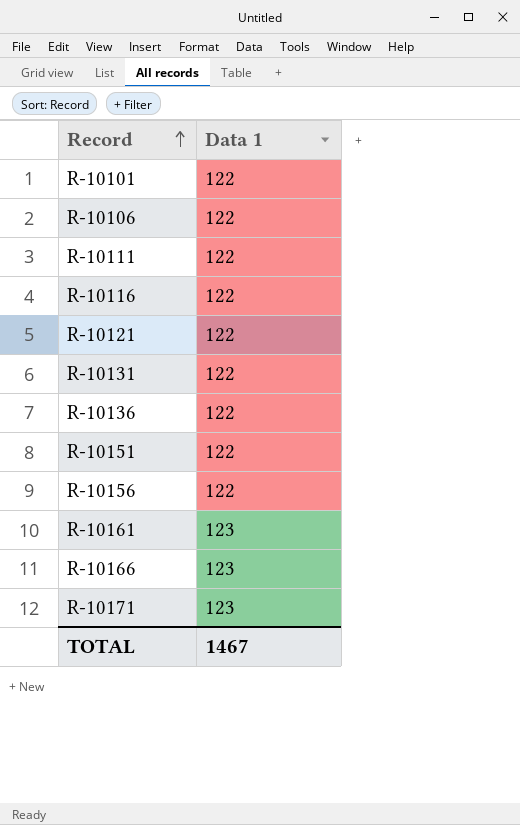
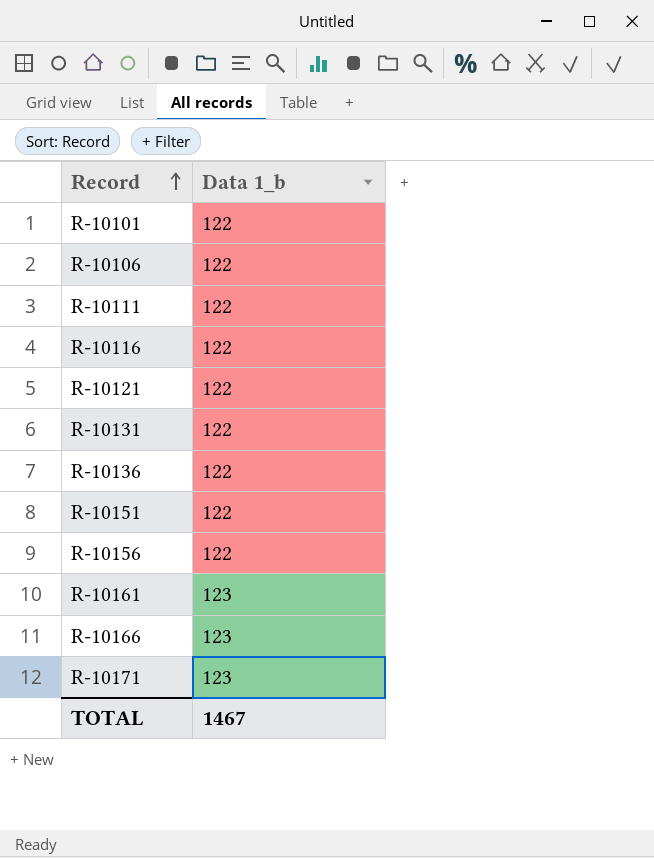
column name: Data 1 -> Data 1_b

